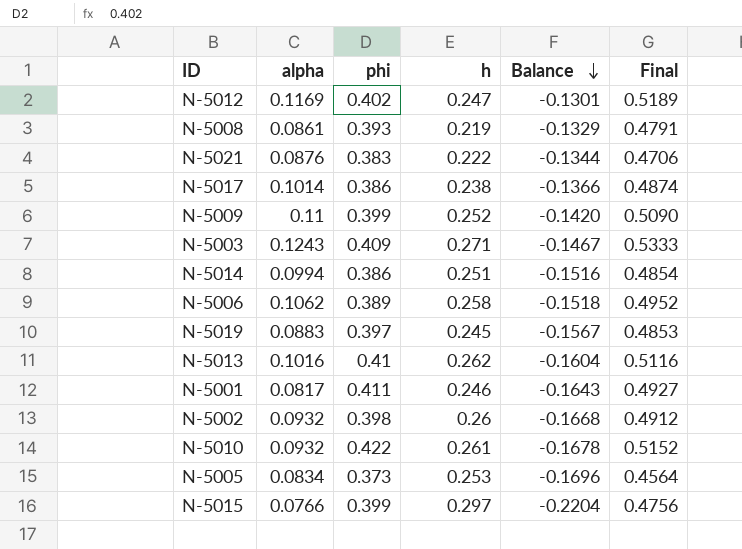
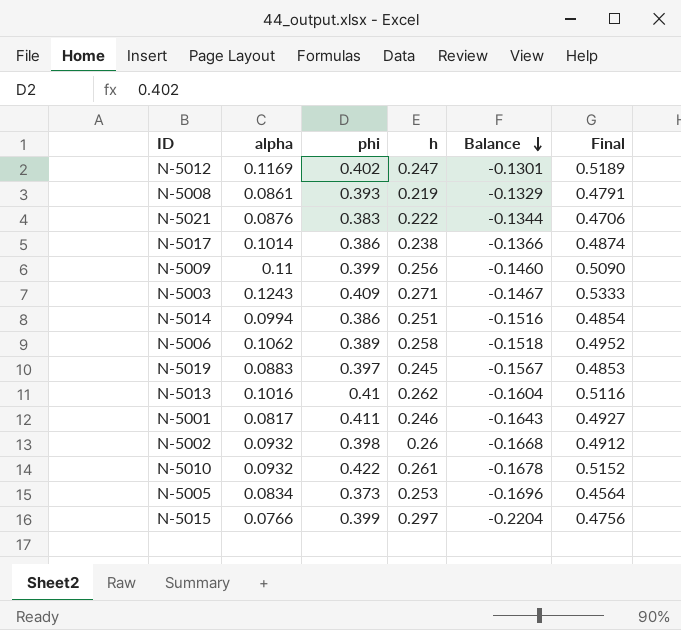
N-5009 | h: 0.252 -> 0.256
N-5009 | Balance: -0.1420 -> -0.1460

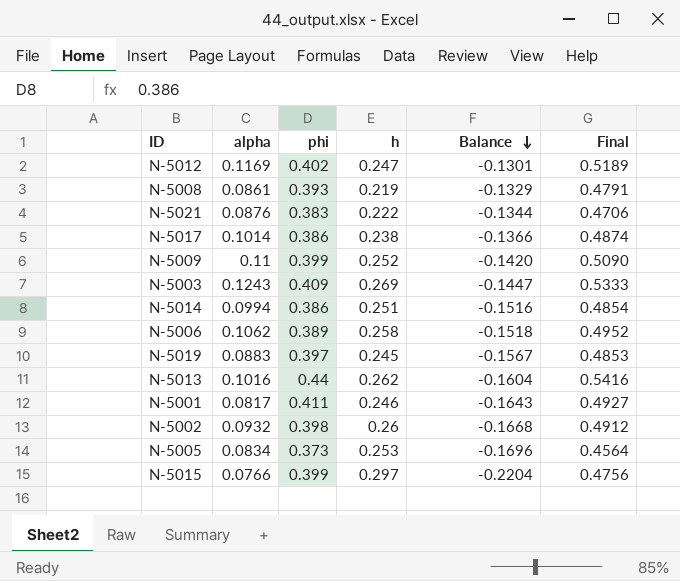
row N-5010: 0.0932 | 0.422 | 0.261 | -0.1678 | 0.5152 -> none
N-5009 | h: 0.256 -> 0.252
N-5009 | Balance: -0.1460 -> -0.1420
N-5003 | h: 0.271 -> 0.269
N-5003 | Balance: -0.1467 -> -0.1447
N-5013 | phi: 0.41 -> 0.44
N-5013 | Final: 0.5116 -> 0.5416

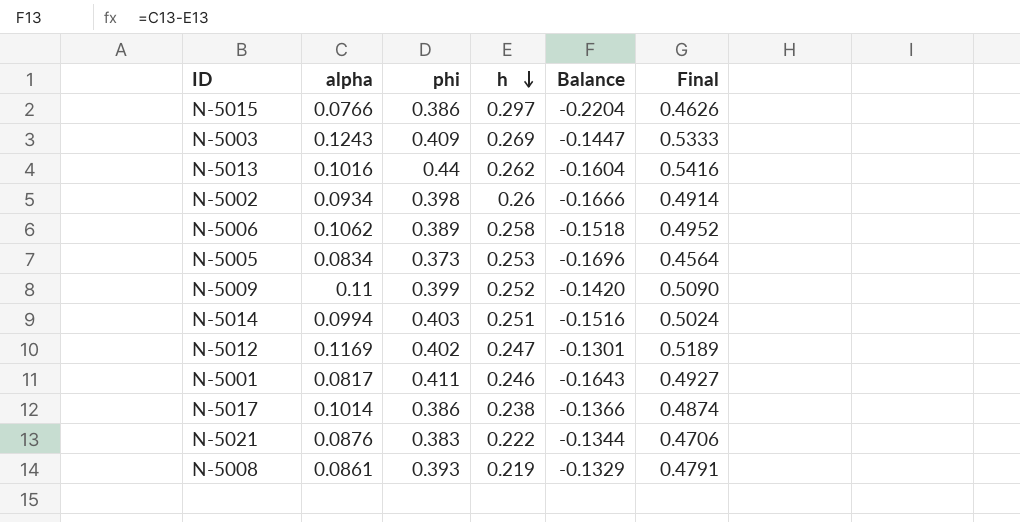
row order: Balance descending -> h descending
row N-5019: 0.0883 | 0.397 | 0.245 | -0.1567 | 0.4853 -> none
N-5015 | phi: 0.399 -> 0.386
N-5015 | Final: 0.4756 -> 0.4626
N-5002 | alpha: 0.0932 -> 0.0934
N-5002 | Balance: -0.1668 -> -0.1666
N-5002 | Final: 0.4912 -> 0.4914
N-5014 | phi: 0.386 -> 0.403
N-5014 | Final: 0.4854 -> 0.5024

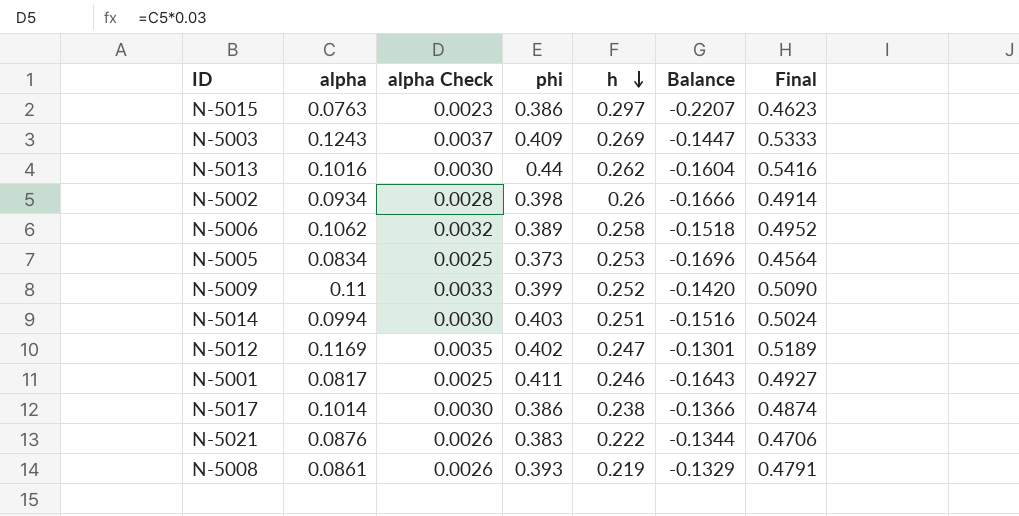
column alpha Check | formula: none -> [alpha] * 0.03
N-5015 | alpha: 0.0766 -> 0.0763
N-5015 | Balance: -0.2204 -> -0.2207
N-5015 | Final: 0.4626 -> 0.4623

